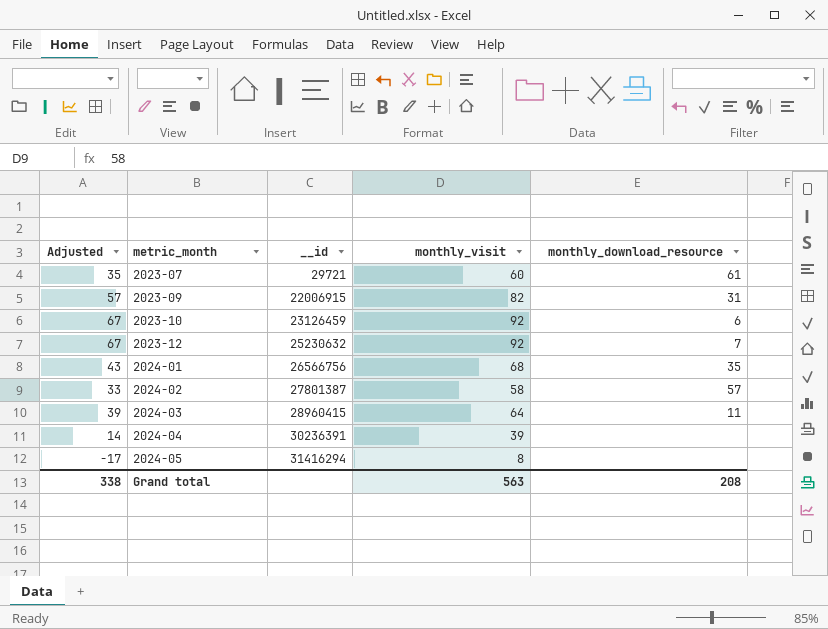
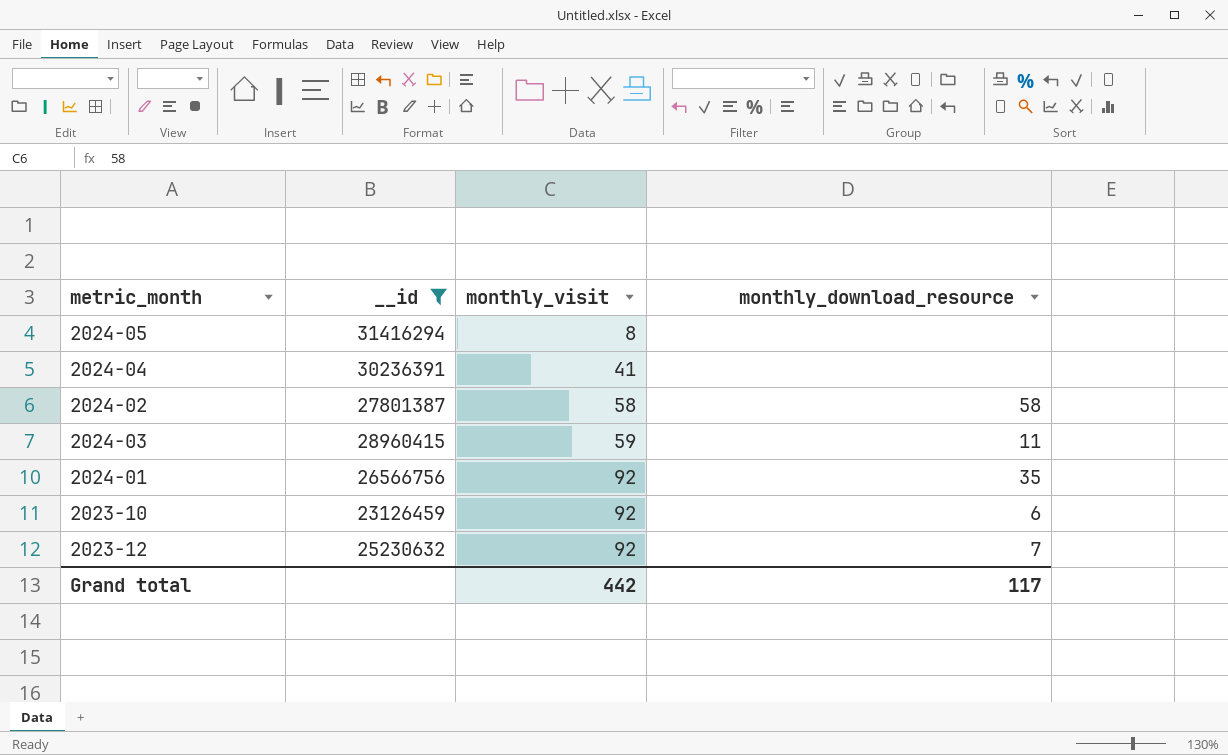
filter: none -> __id >= 23126459
row order: metric_month ascending -> monthly_visit ascending
column Adjusted | formula: [monthly_visit] - 25 -> none
2024-04 | monthly_visit: 39 -> 41
2024-02 | monthly_download_resource: 57 -> 58
2024-03 | monthly_visit: 64 -> 59
2024-01 | monthly_visit: 68 -> 92
Grand total | monthly_visit: 563 -> 442
Grand total | monthly_download_resource: 208 -> 117

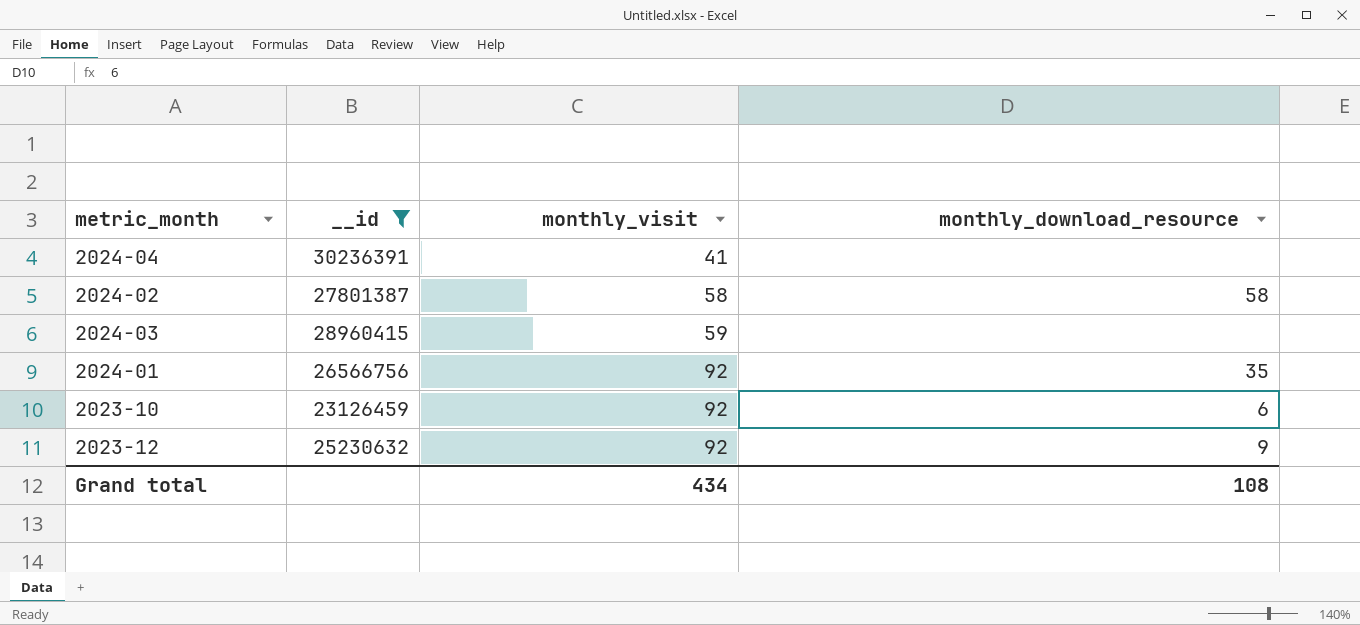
row 2024-05: 31416294 | 8 | none -> none
2024-03 | monthly_download_resource: 11 -> none
2023-12 | monthly_download_resource: 7 -> 9
Grand total | monthly_visit: 442 -> 434
Grand total | monthly_download_resource: 117 -> 108

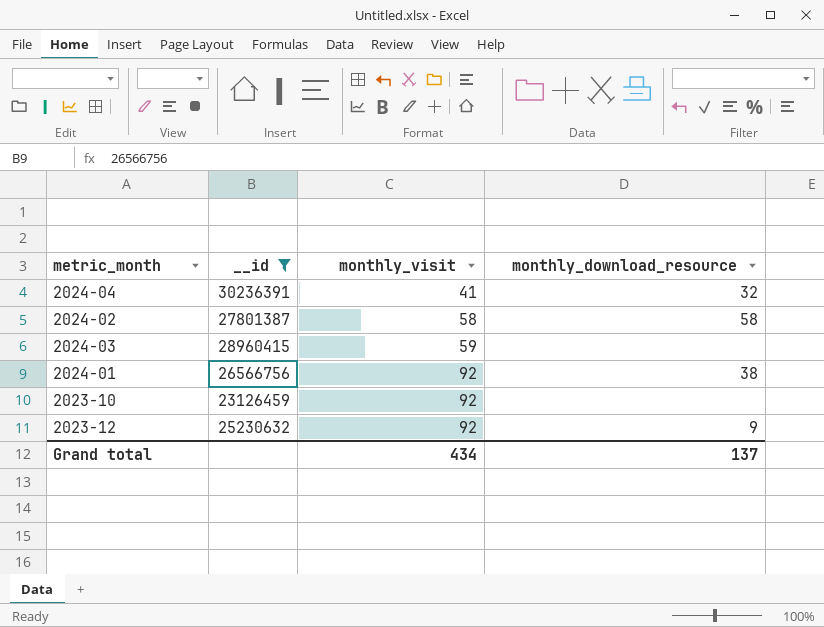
2024-04 | monthly_download_resource: none -> 32
2024-01 | monthly_download_resource: 35 -> 38
2023-10 | monthly_download_resource: 6 -> none
Grand total | monthly_download_resource: 108 -> 137

